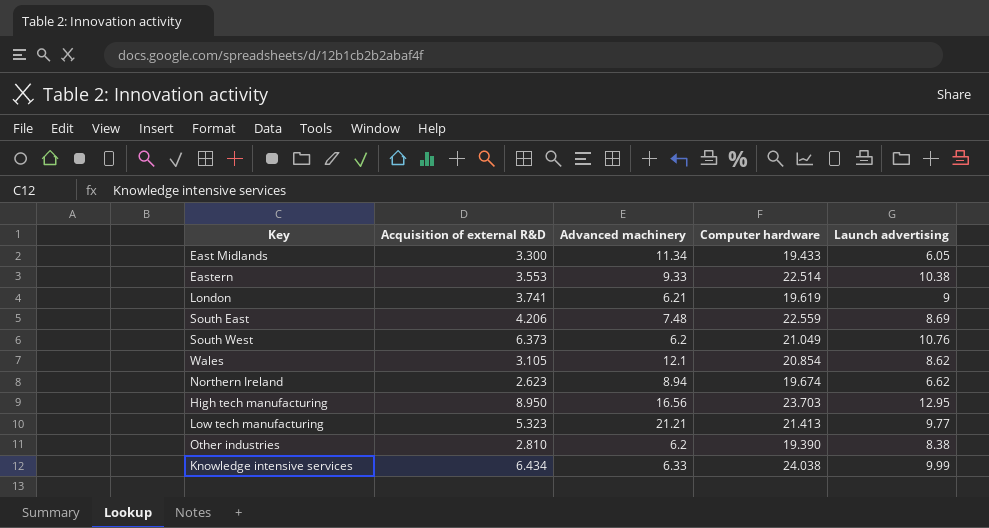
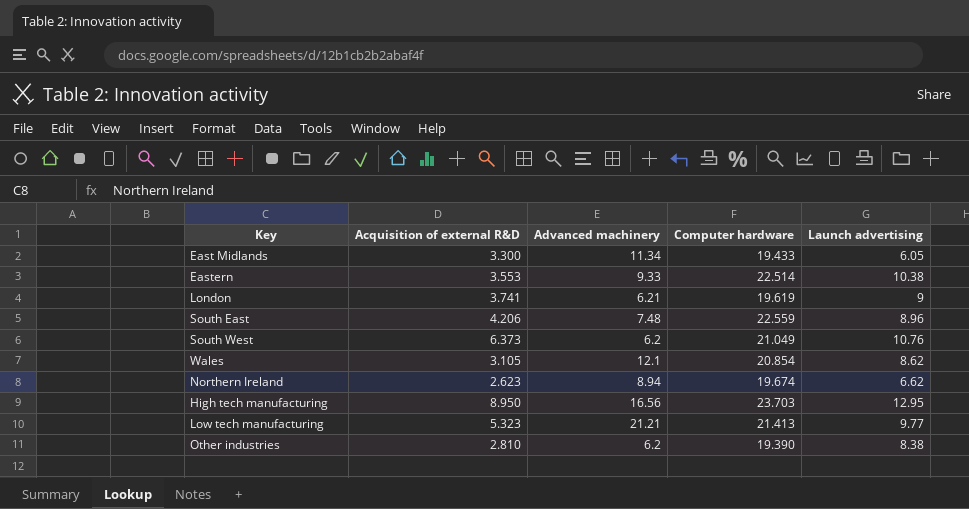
row Knowledge intensive services: 6.434 | 6.33 | 24.038 | 9.99 -> none
South East | Launch advertising: 8.69 -> 8.96

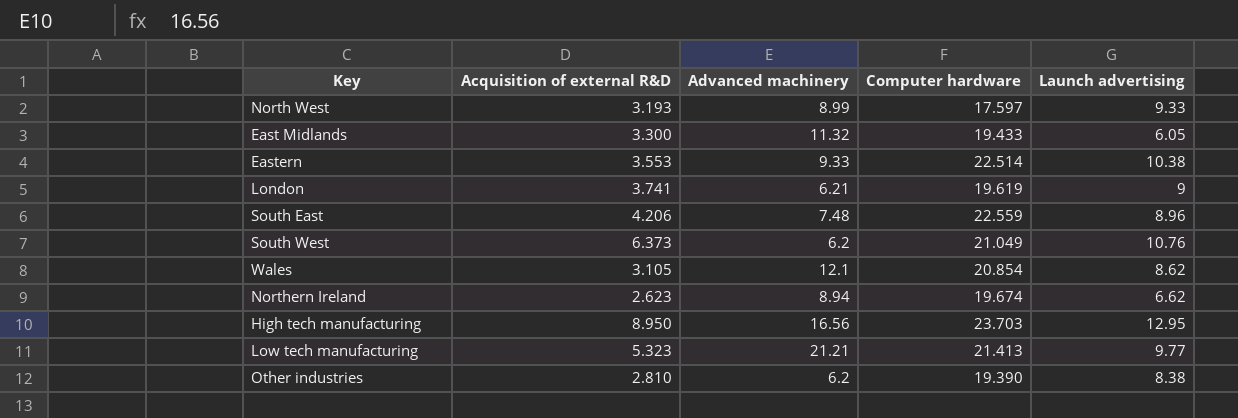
row North West: none -> 3.193 | 8.99 | 17.597 | 9.33
East Midlands | Advanced machinery: 11.34 -> 11.32

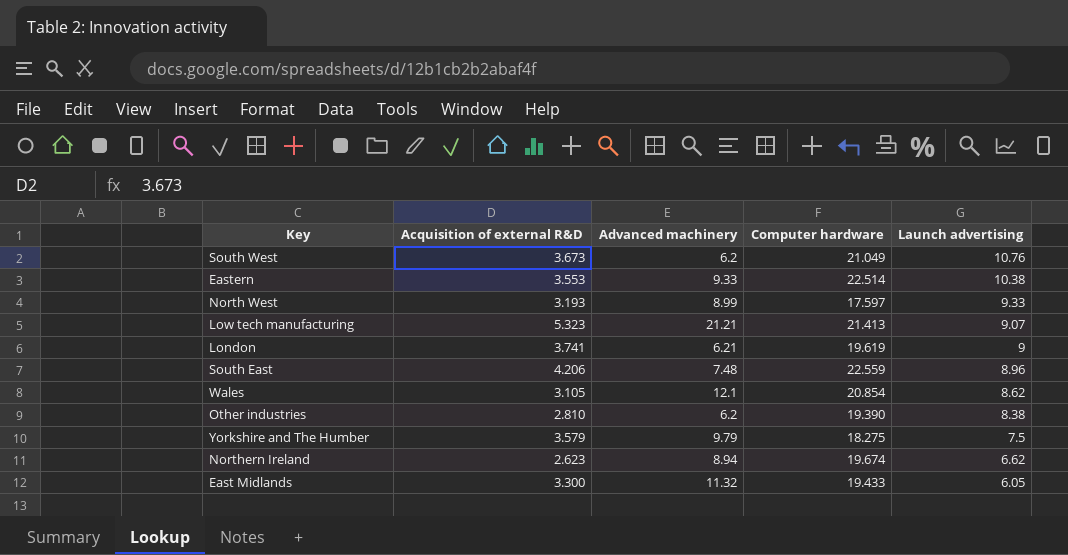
row order: none -> Launch advertising descending
row High tech manufacturing: 8.950 | 16.56 | 23.703 | 12.95 -> none
South West | Acquisition of external R&D: 6.373 -> 3.673
Low tech manufacturing | Launch advertising: 9.77 -> 9.07
row Yorkshire and The Humber: none -> 3.579 | 9.79 | 18.275 | 7.5

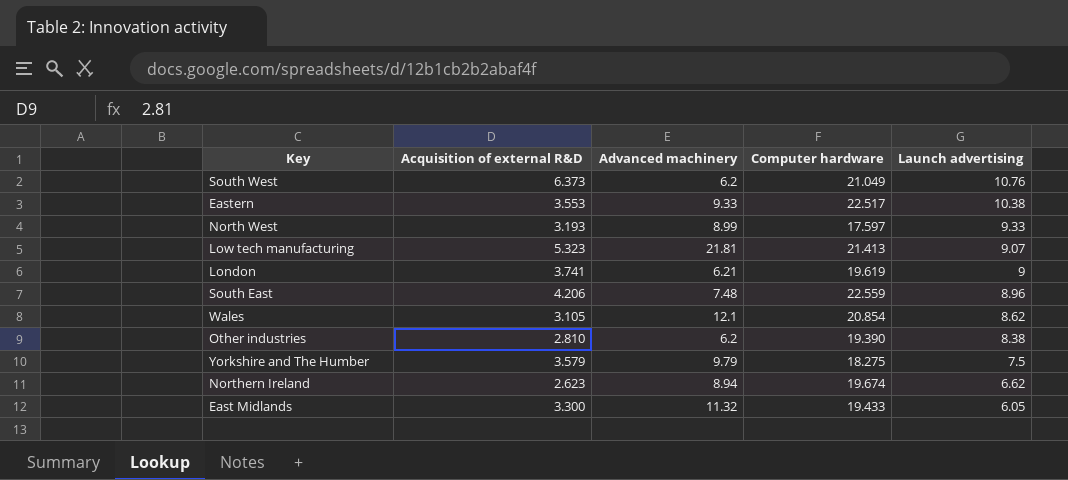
South West | Acquisition of external R&D: 3.673 -> 6.373
Eastern | Computer hardware: 22.514 -> 22.517
Low tech manufacturing | Advanced machinery: 21.21 -> 21.81

